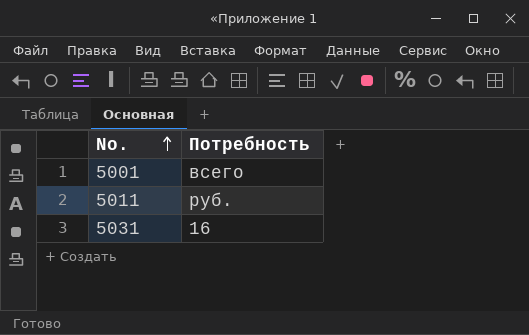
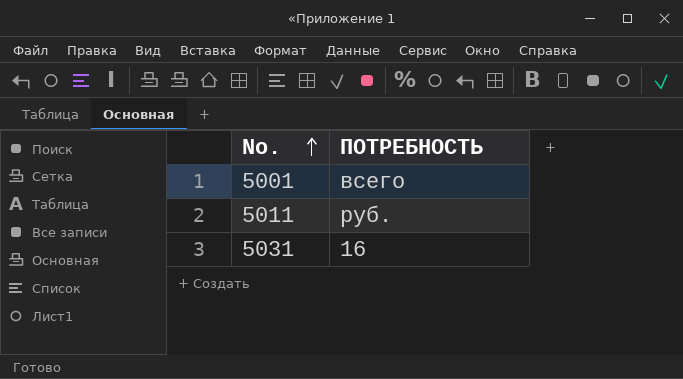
column name: Потребность -> ПОТРЕБНОСТЬ

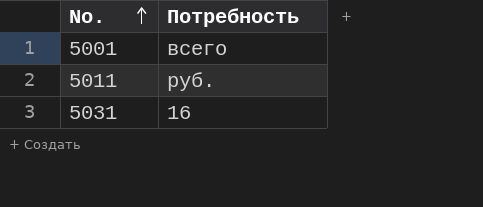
column name: ПОТРЕБНОСТЬ -> Потребность

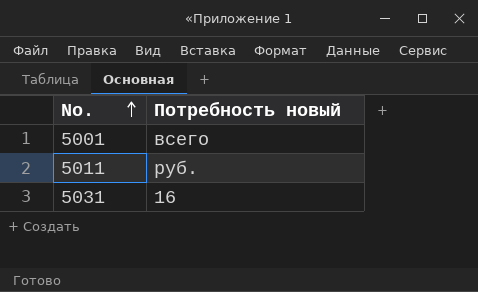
column name: Потребность -> Потребность новый

